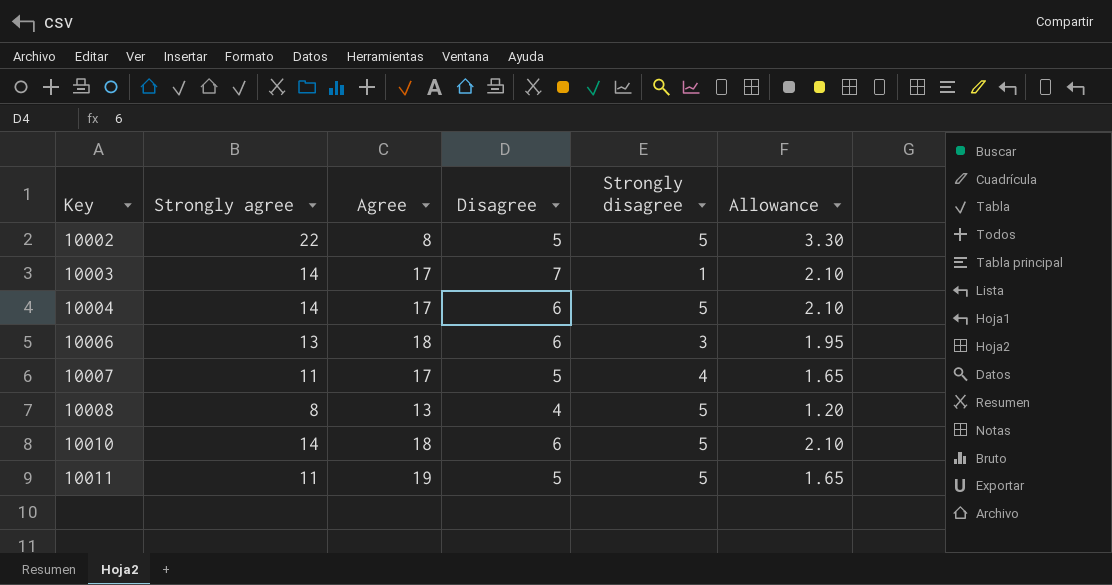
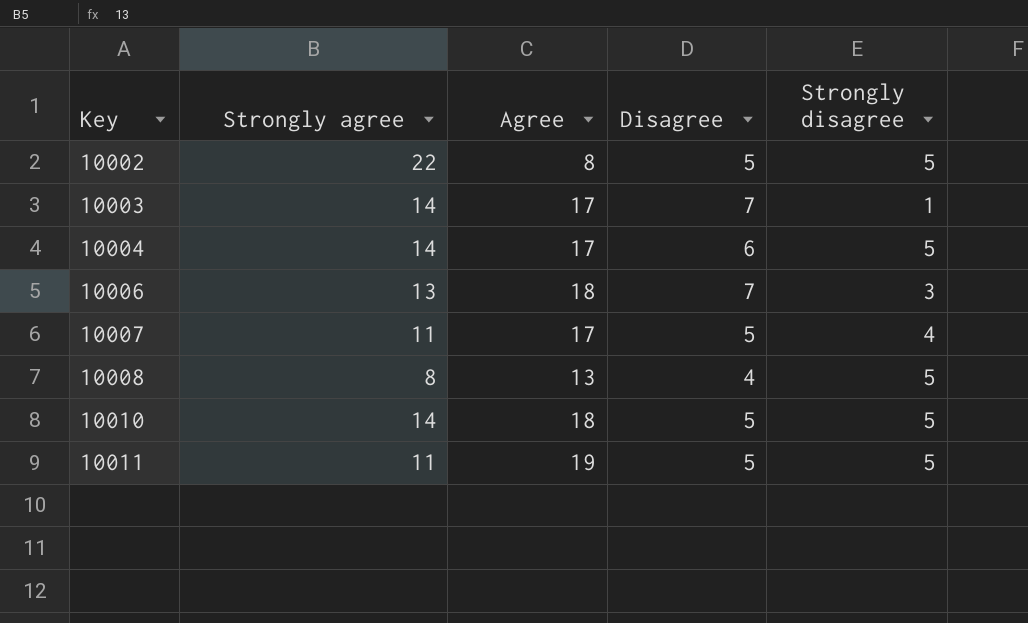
column Allowance | formula: [Strongly agree] * 0.15 -> none
10006 | Disagree: 6 -> 7
10010 | Disagree: 6 -> 5

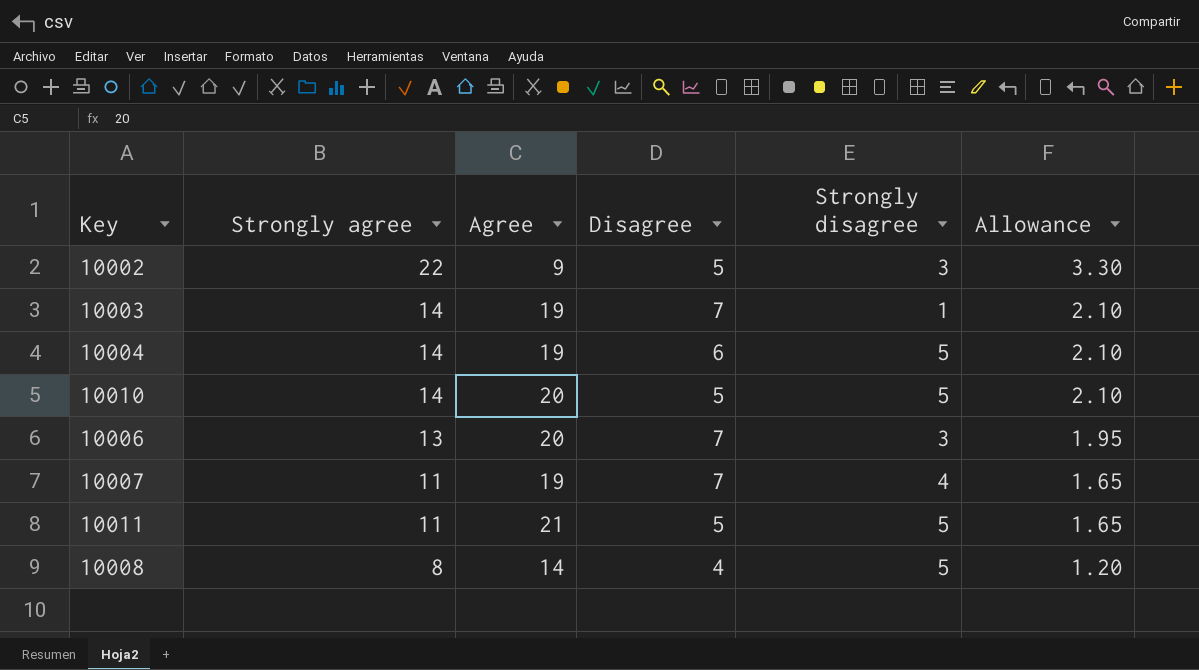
row order: Key ascending -> Strongly agree descending
column Allowance | formula: none -> [Strongly agree] * 0.15
10002 | Agree: 8 -> 9
10002 | Strongly disagree: 5 -> 3
10003 | Agree: 17 -> 19
10004 | Agree: 17 -> 19
10010 | Agree: 18 -> 20
10006 | Agree: 18 -> 20
10007 | Agree: 17 -> 19
10007 | Disagree: 5 -> 7
10011 | Agree: 19 -> 21
10008 | Agree: 13 -> 14

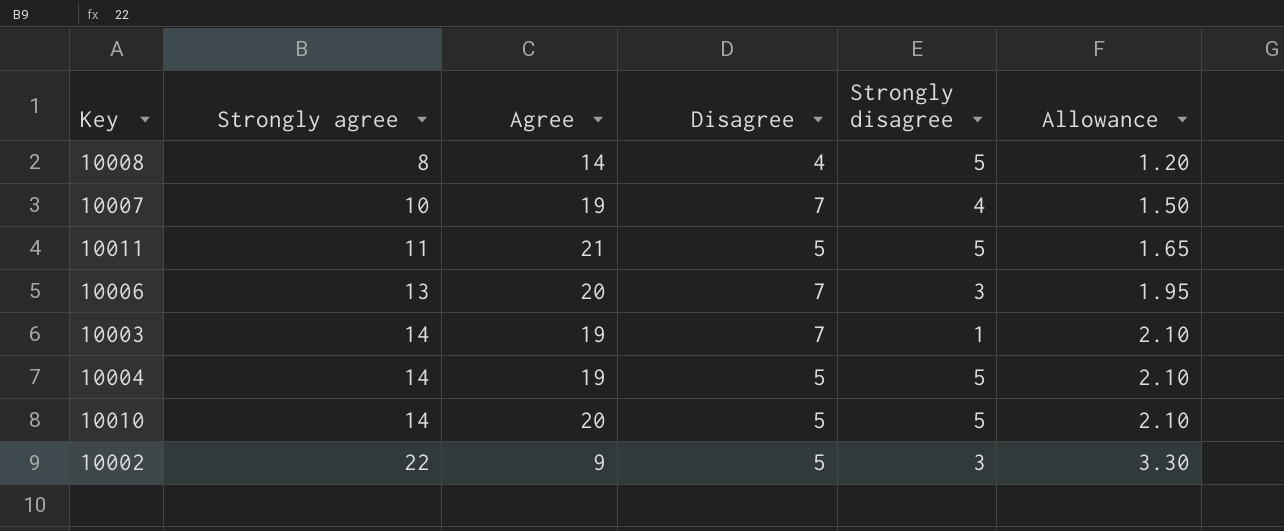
row order: Strongly agree descending -> Strongly agree ascending
10007 | Strongly agree: 11 -> 10
10007 | Allowance: 1.65 -> 1.50
10004 | Disagree: 6 -> 5

